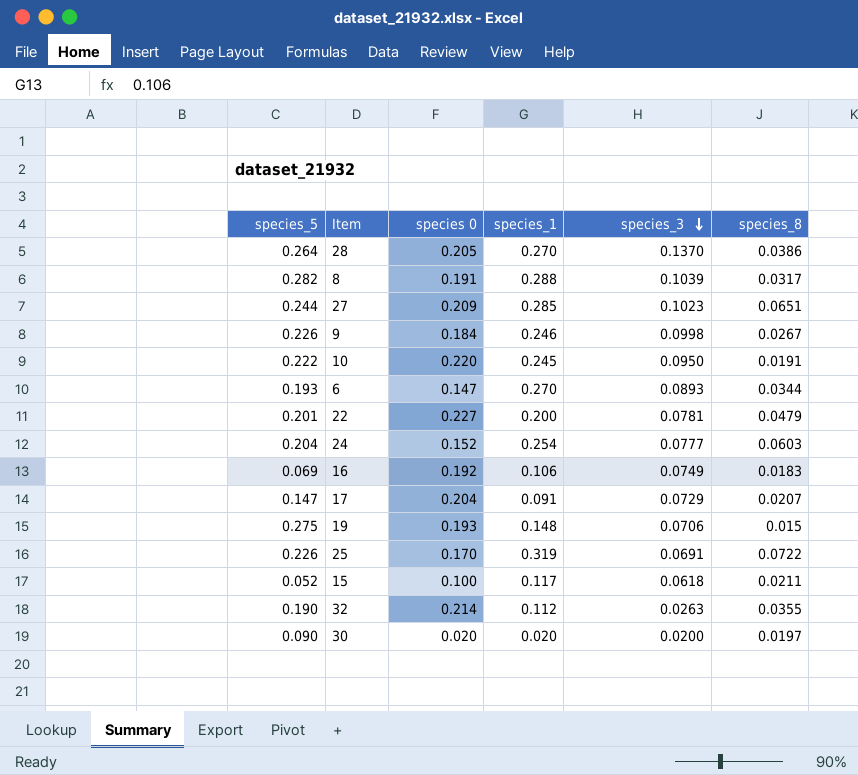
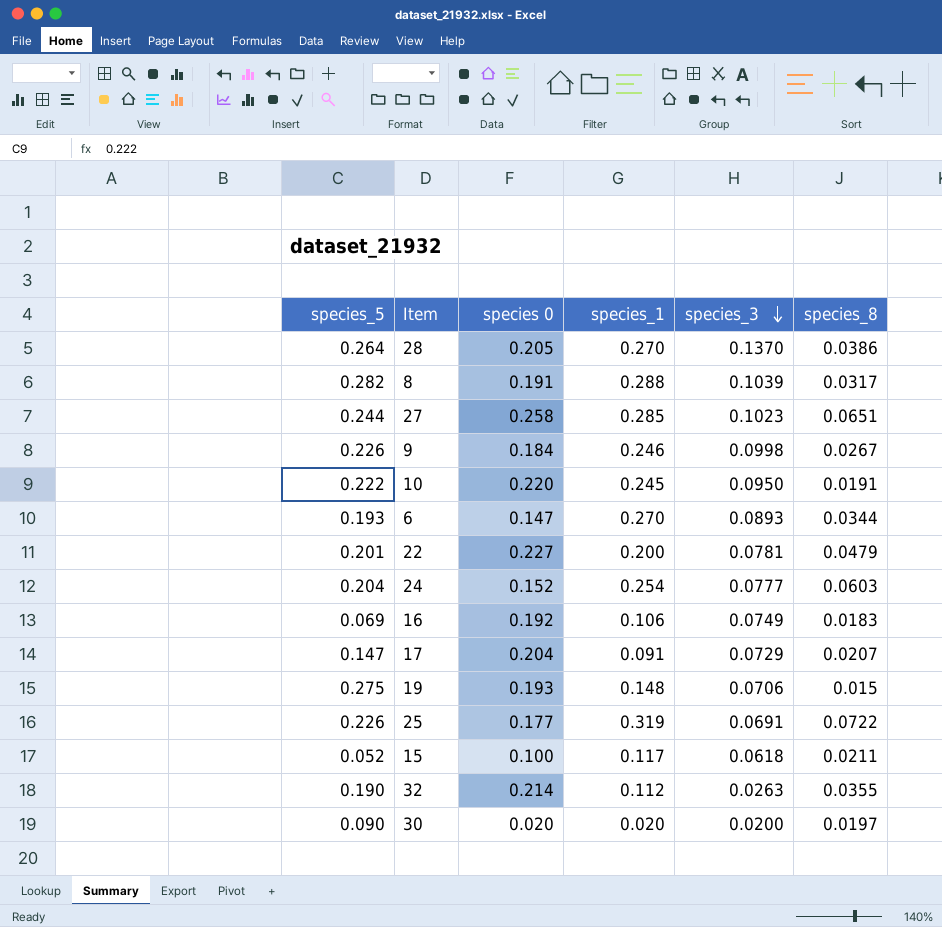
27 | species 0: 0.209 -> 0.258
25 | species 0: 0.170 -> 0.177

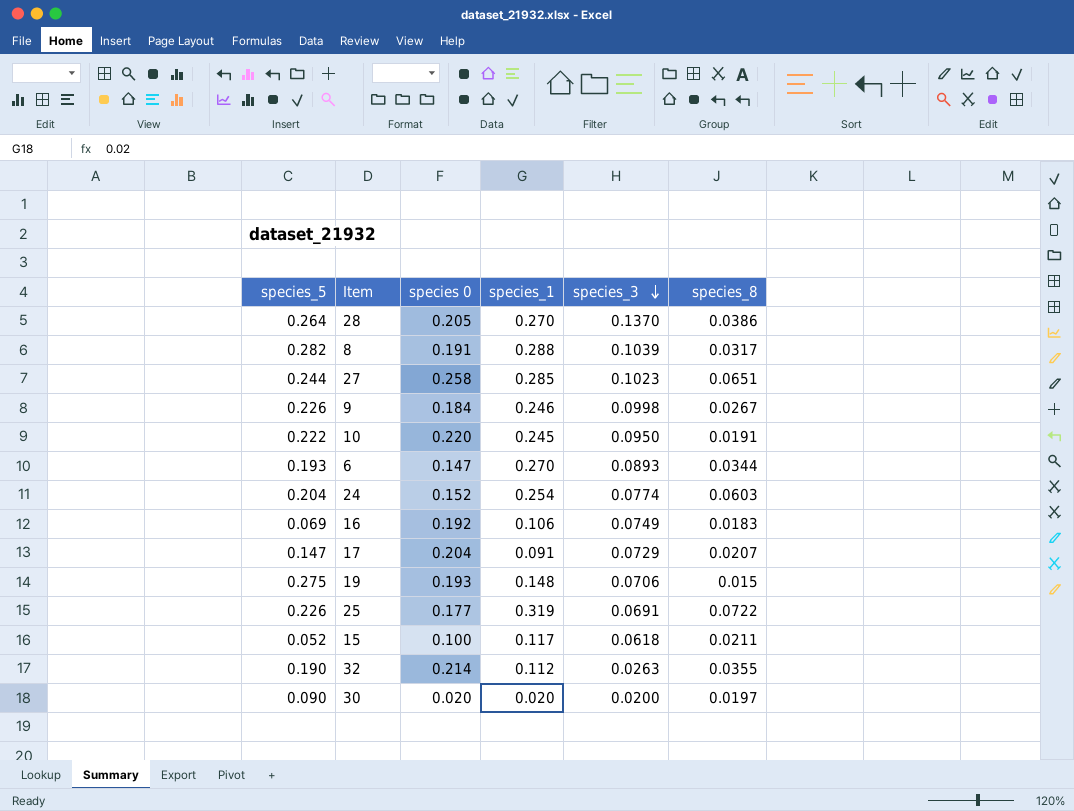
row 22: 0.201 | 0.227 | 0.200 | 0.0781 | 0.0479 -> none
24 | species_3: 0.0777 -> 0.0774

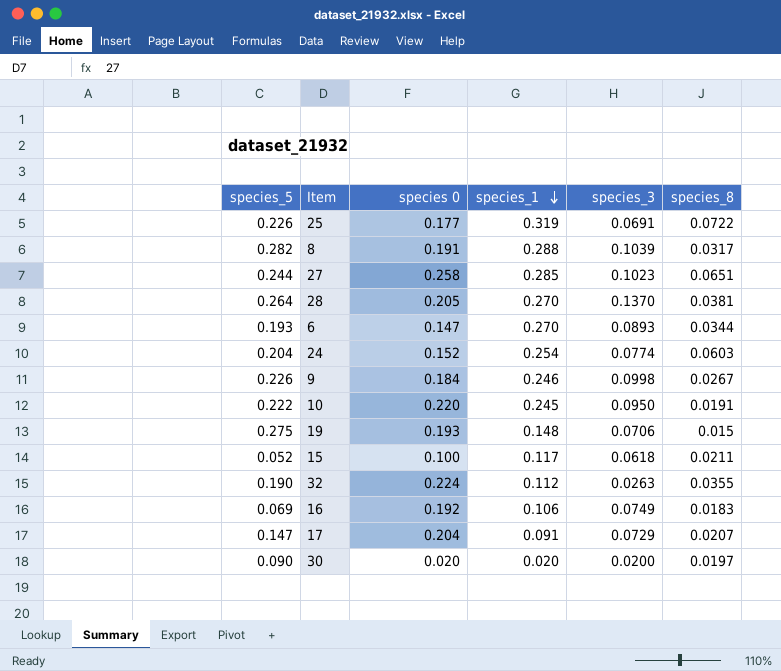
row order: species_3 descending -> species_1 descending
28 | species_8: 0.0386 -> 0.0381
32 | species 0: 0.214 -> 0.224

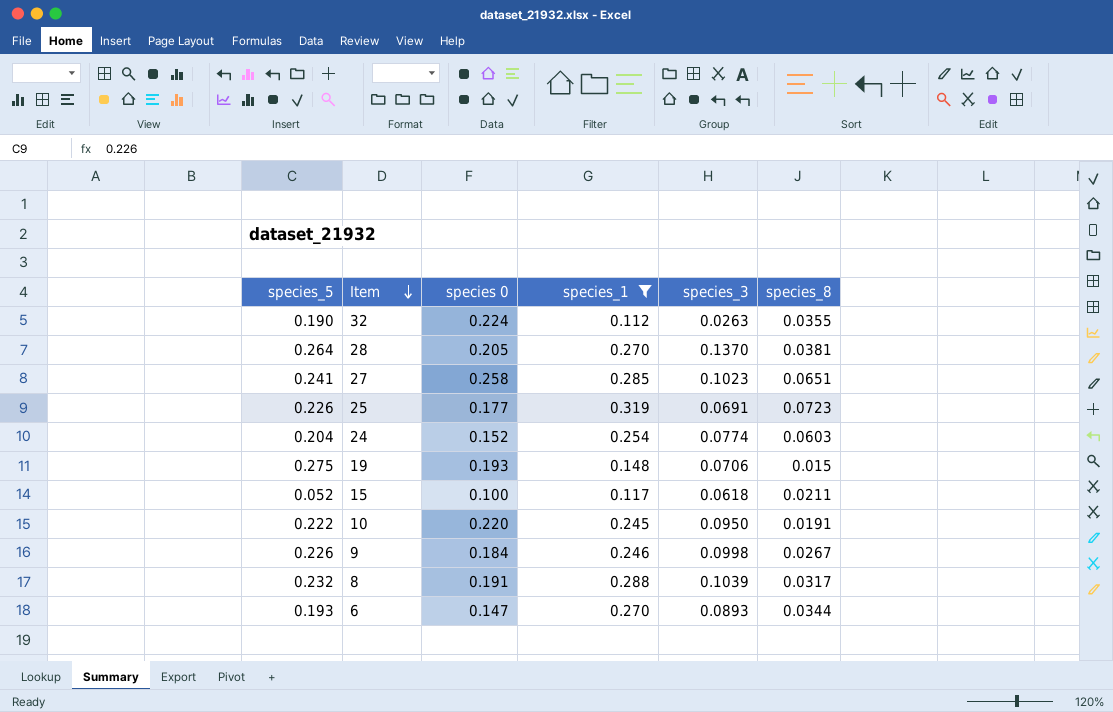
filter: none -> species_1 >= 0.112
row order: species_1 descending -> Item descending
27 | species_5: 0.244 -> 0.241
25 | species_8: 0.0722 -> 0.0723
8 | species_5: 0.282 -> 0.232

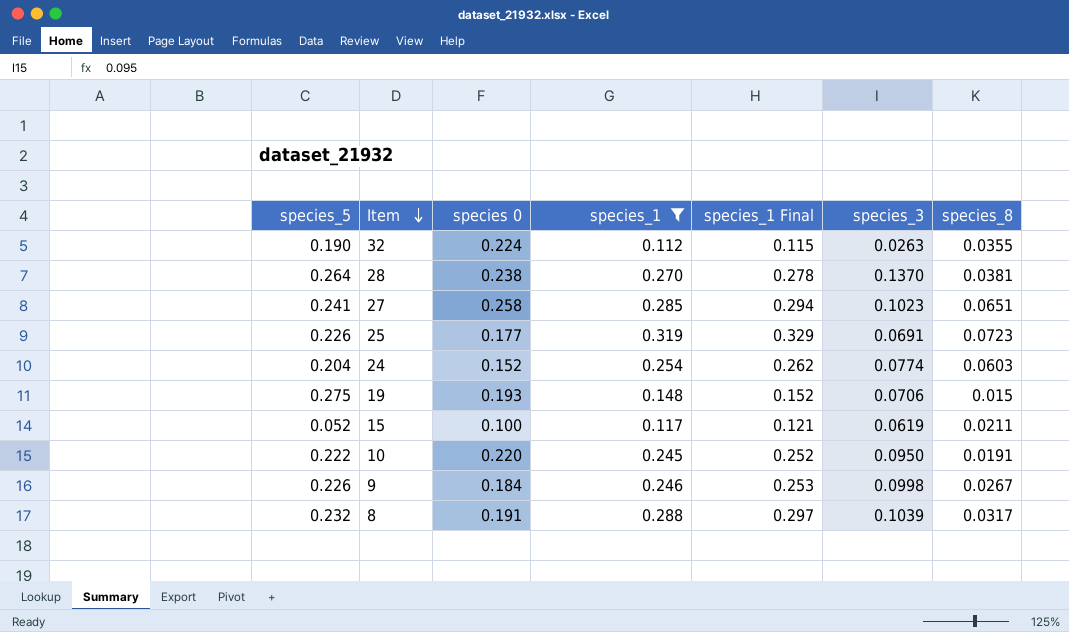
column species_1 Final | formula: none -> [species_1] * 1.03
row 6: 0.193 | 0.147 | 0.270 | 0.0893 | 0.0344 -> none
28 | species 0: 0.205 -> 0.238
15 | species_3: 0.0618 -> 0.0619

